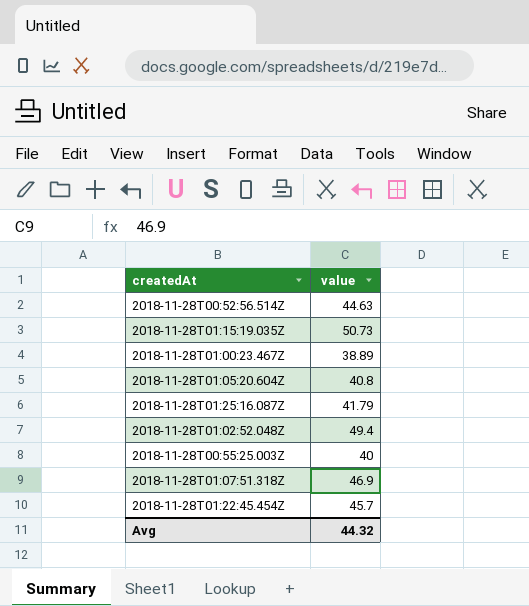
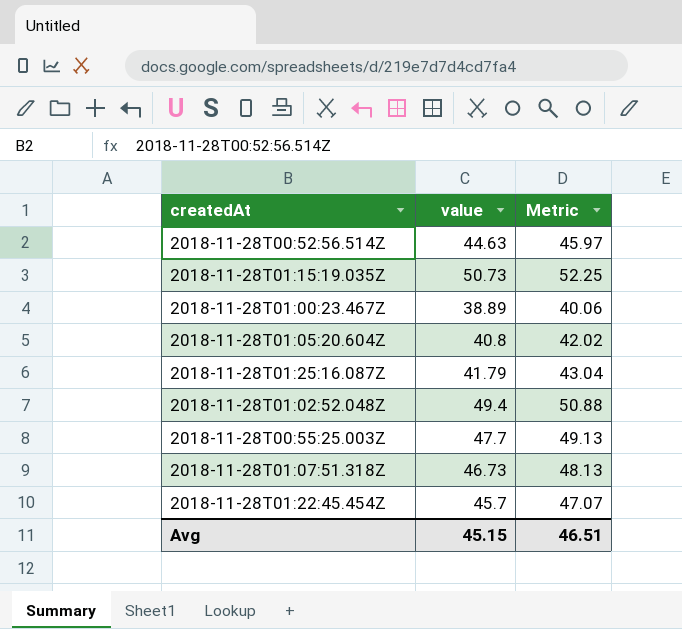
column Metric | formula: none -> [value] * 1.03
2018-11-28T00:55:25.003Z | value: 40 -> 47.7
2018-11-28T01:07:51.318Z | value: 46.9 -> 46.73
Avg | value: 44.32 -> 45.15

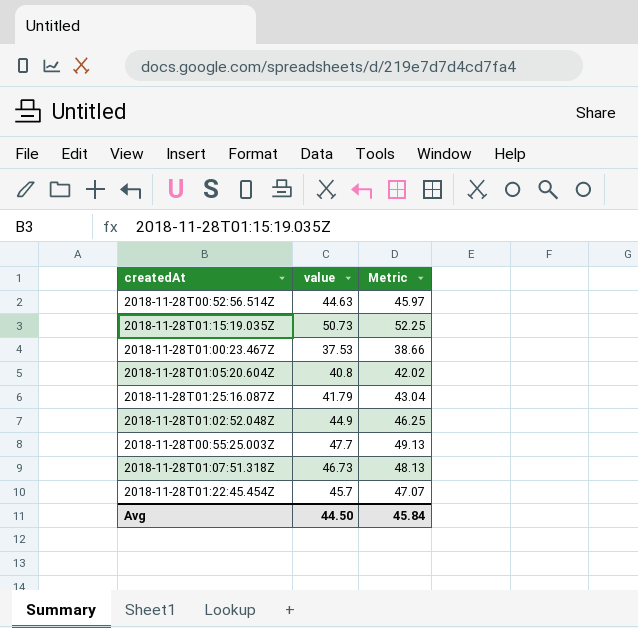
2018-11-28T01:00:23.467Z | value: 38.89 -> 37.53
2018-11-28T01:00:23.467Z | Metric: 40.06 -> 38.66
2018-11-28T01:02:52.048Z | value: 49.4 -> 44.9
2018-11-28T01:02:52.048Z | Metric: 50.88 -> 46.25
Avg | value: 45.15 -> 44.50
Avg | Metric: 46.51 -> 45.84

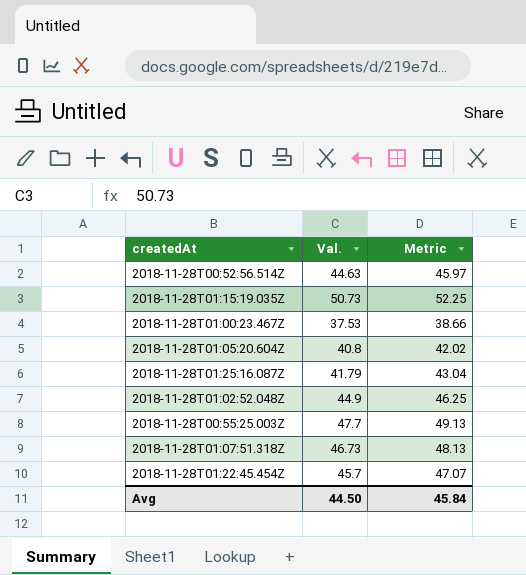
column name: value -> Val.

